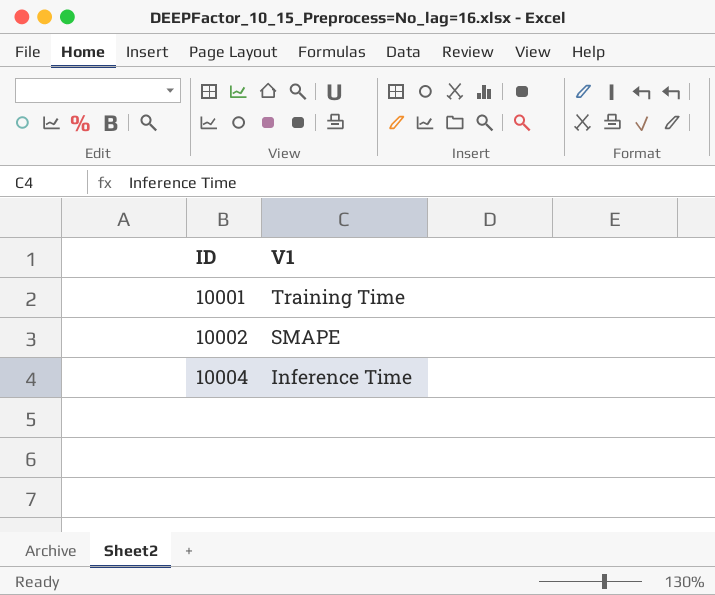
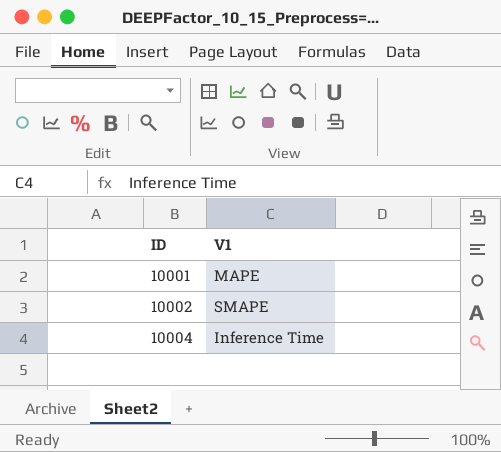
10001 | V1: Training Time -> MAPE

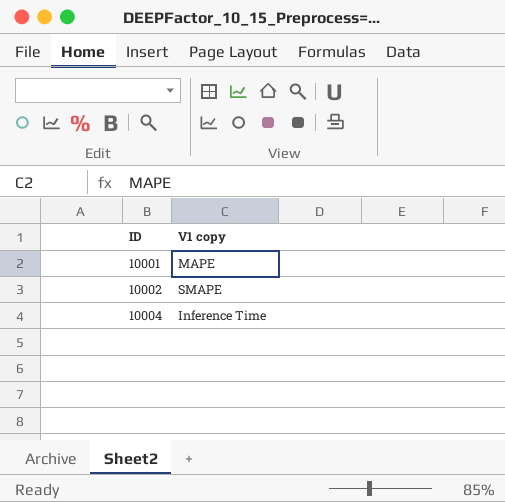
column name: V1 -> V1 copy

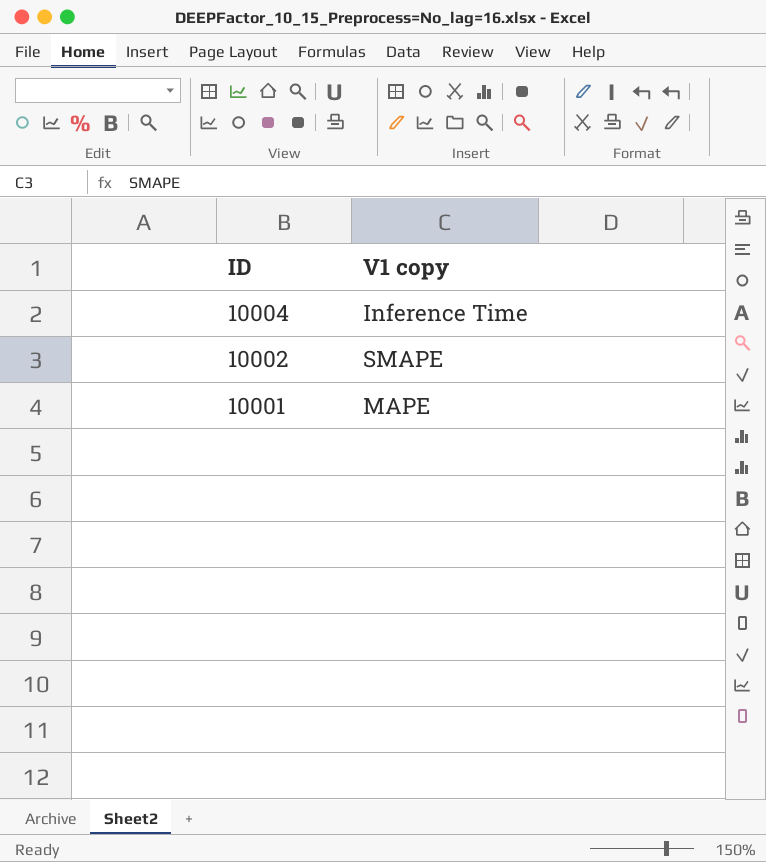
row order: ID ascending -> ID descending

